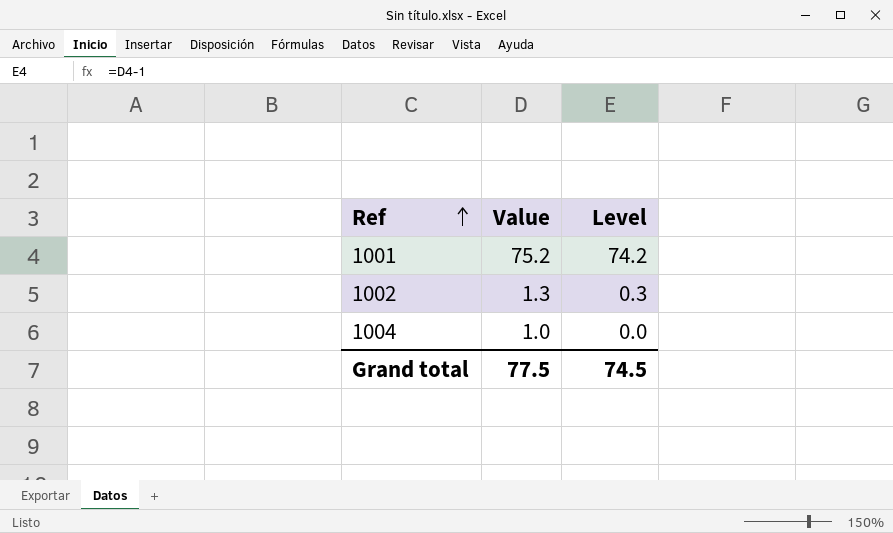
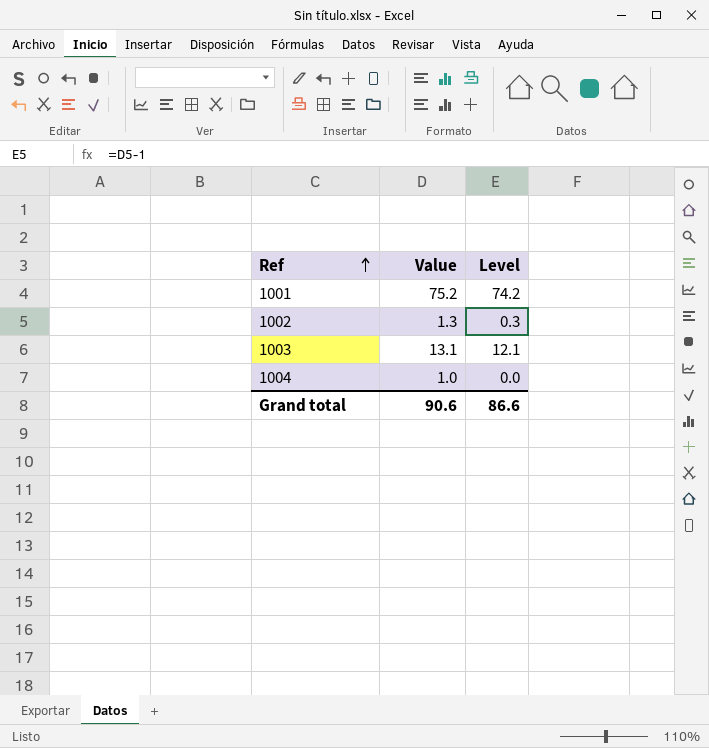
row 1003: none -> 13.1 | 12.1
Grand total | Value: 77.5 -> 90.6
Grand total | Level: 74.5 -> 86.6

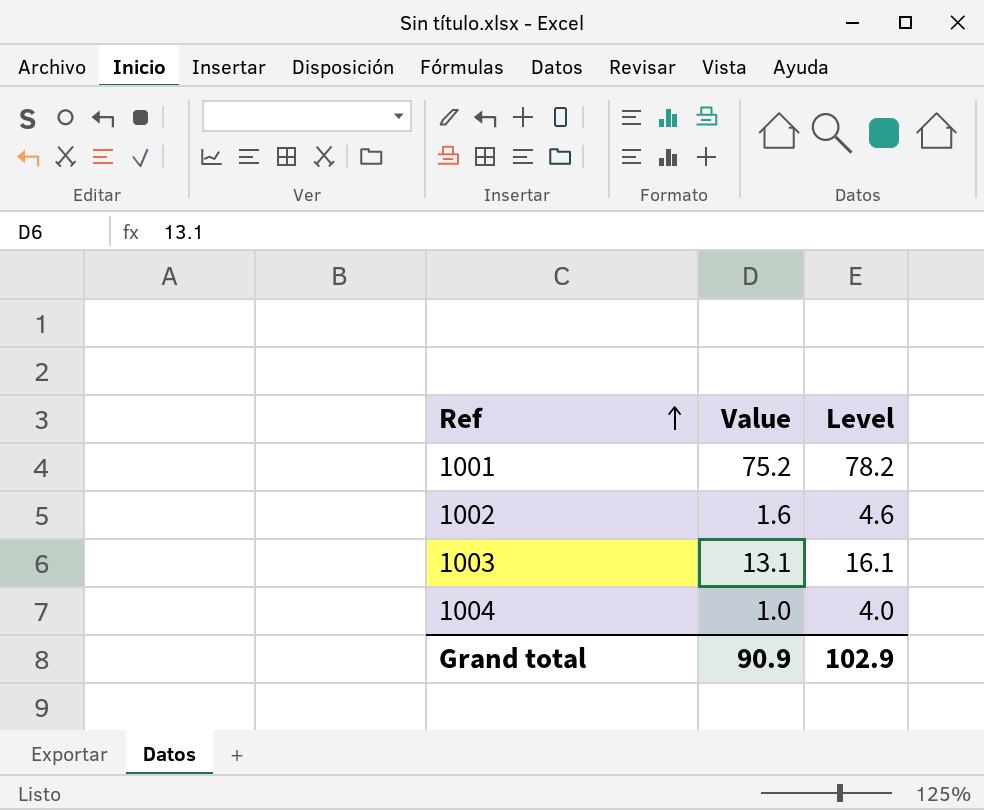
column Level | formula: [Value] - 1 -> [Value] + 3
1002 | Value: 1.3 -> 1.6
Grand total | Value: 90.6 -> 90.9
Grand total | Level: 86.6 -> 102.9

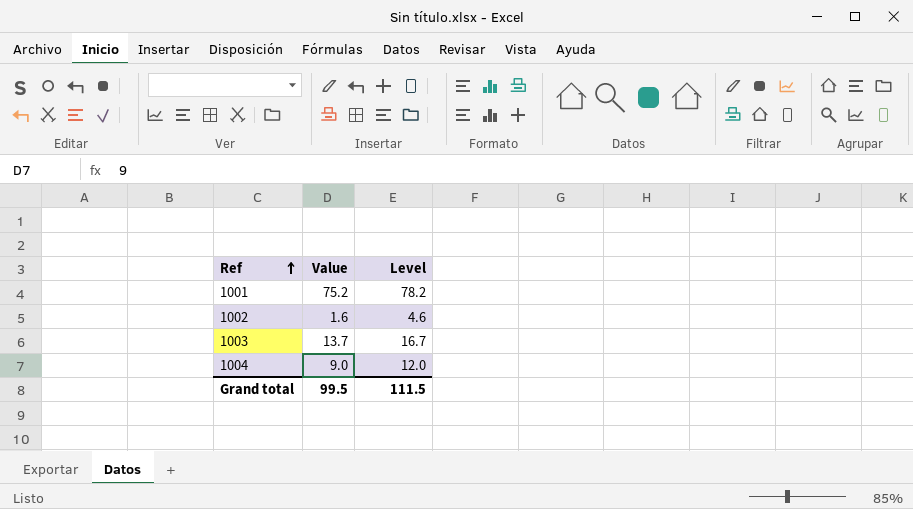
1003 | Value: 13.1 -> 13.7
1003 | Level: 16.1 -> 16.7
1004 | Value: 1.0 -> 9.0
1004 | Level: 4.0 -> 12.0
Grand total | Value: 90.9 -> 99.5
Grand total | Level: 102.9 -> 111.5

